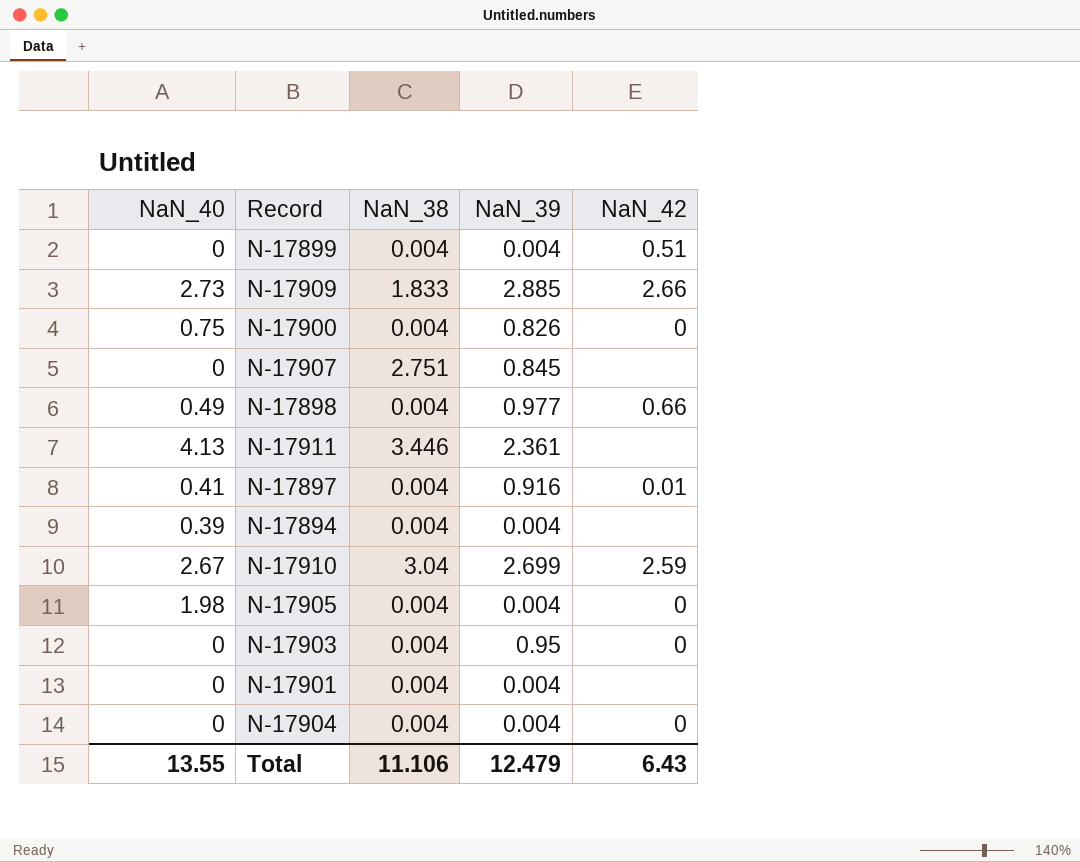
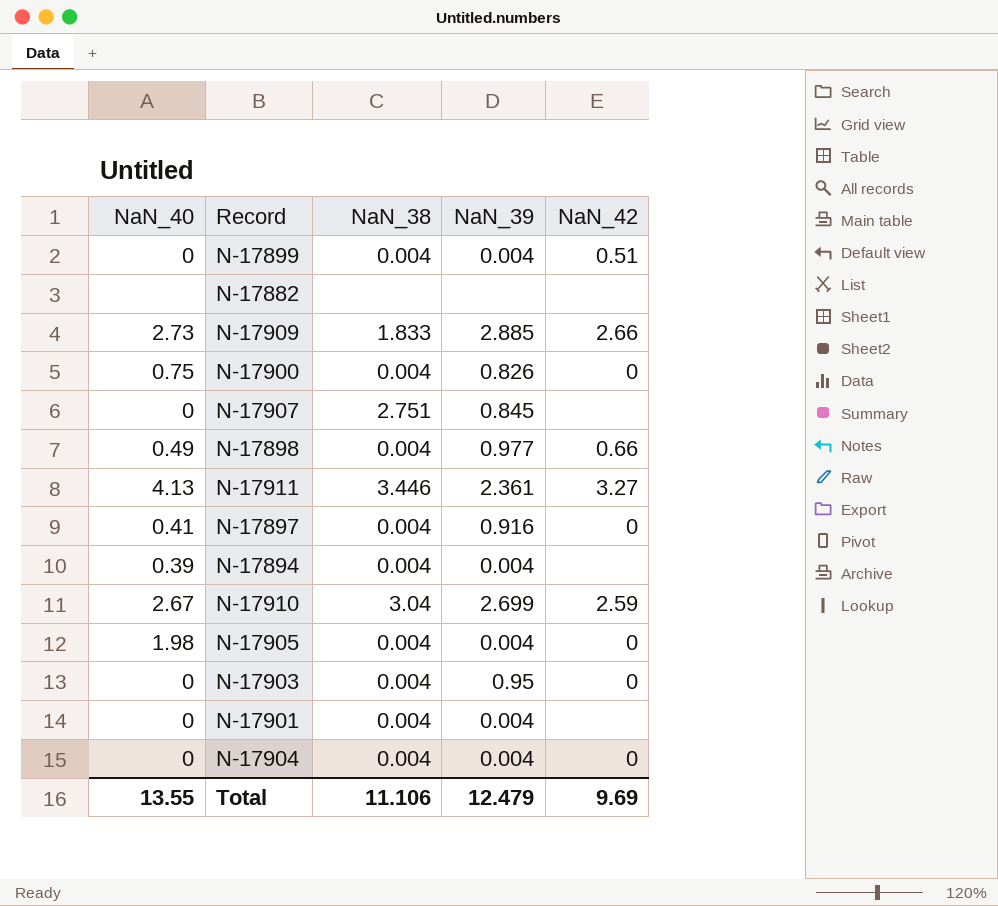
row N-17882: none -> none | none | none | none
N-17911 | NaN_42: none -> 3.27
N-17897 | NaN_42: 0.01 -> 0
Total | NaN_42: 6.43 -> 9.69

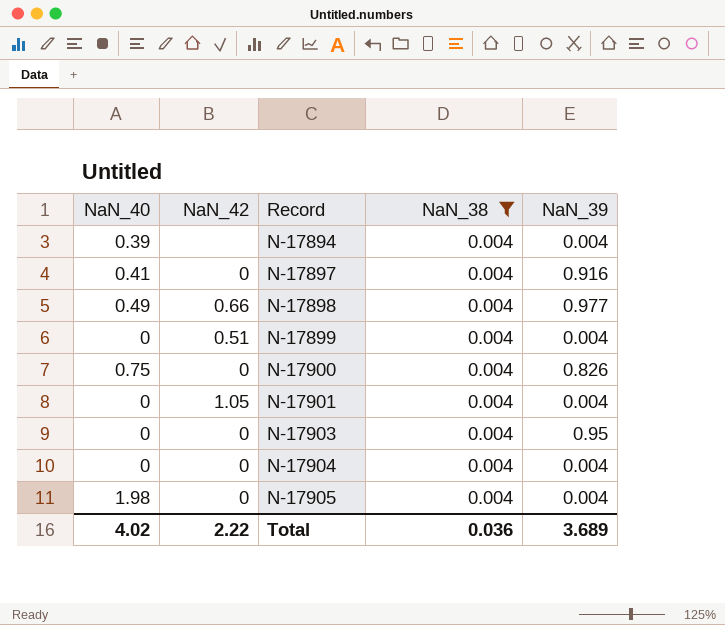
filter: none -> NaN_38 = 0.004
row order: none -> Record ascending
column NaN_42 | position: 5 -> 2
N-17901 | NaN_42: none -> 1.05
Total | NaN_40: 13.55 -> 4.02
Total | NaN_42: 9.69 -> 2.22
Total | NaN_38: 11.106 -> 0.036
Total | NaN_39: 12.479 -> 3.689

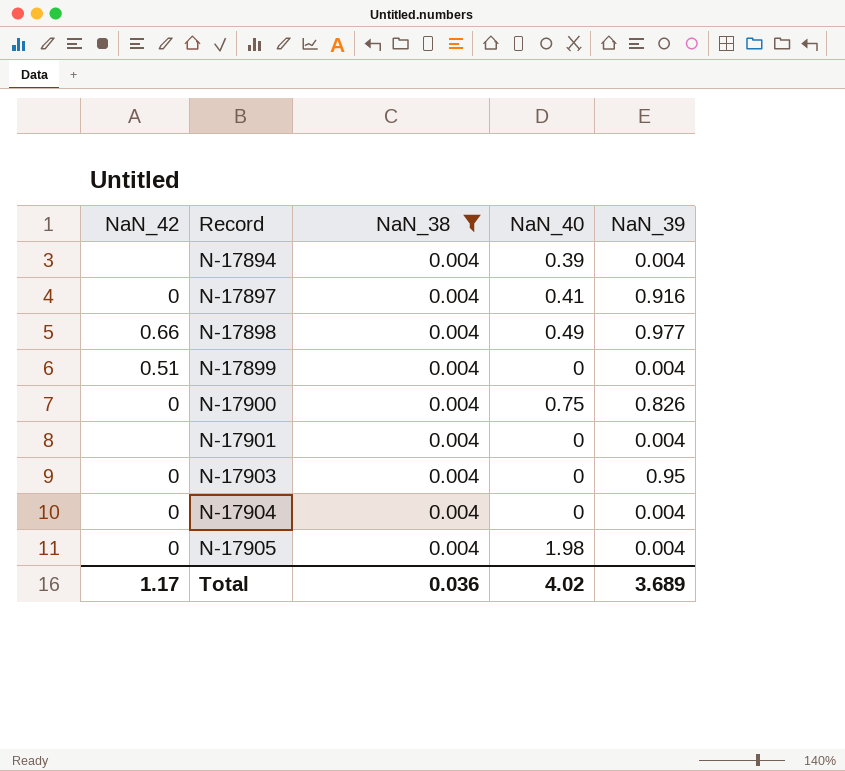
column NaN_40 | position: 1 -> 4
N-17901 | NaN_42: 1.05 -> none
Total | NaN_42: 2.22 -> 1.17

